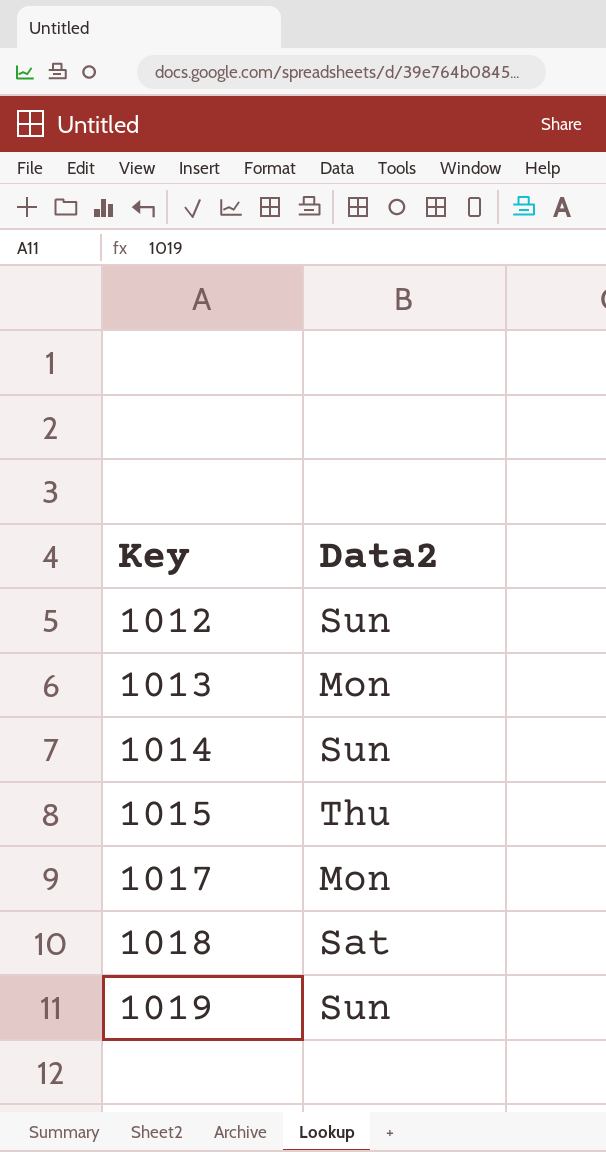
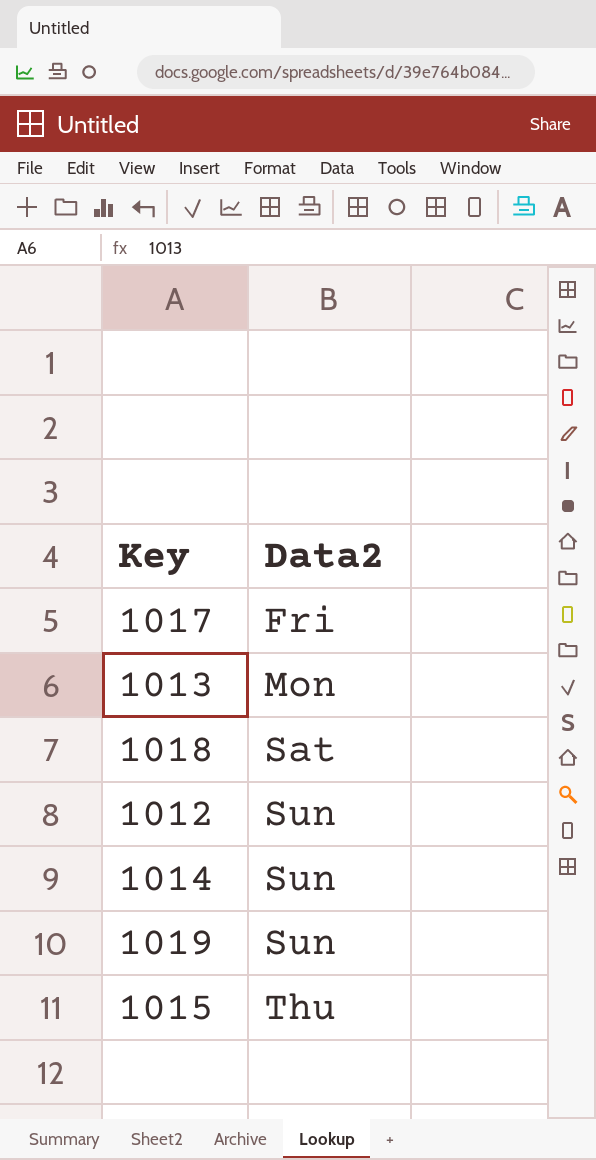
row order: Key ascending -> Data2 ascending
1017 | Data2: Mon -> Fri

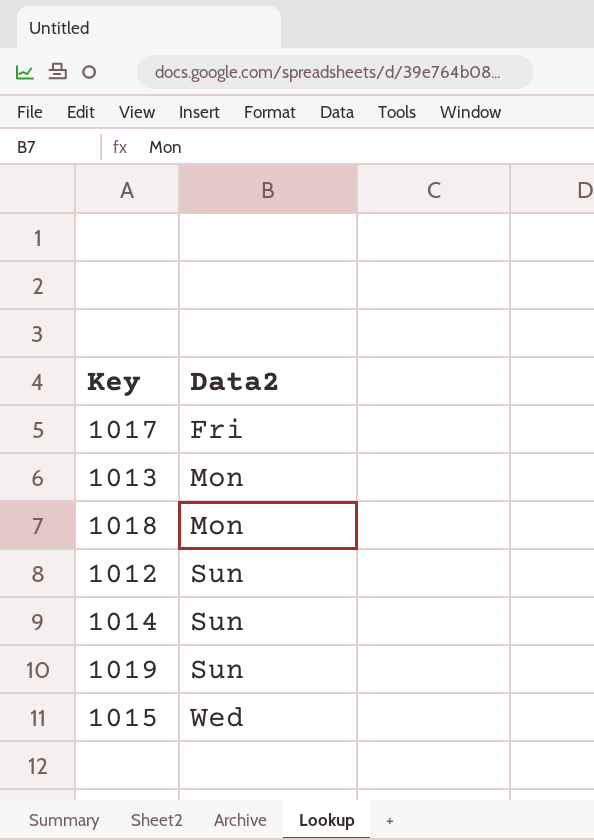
1018 | Data2: Sat -> Mon
1015 | Data2: Thu -> Wed

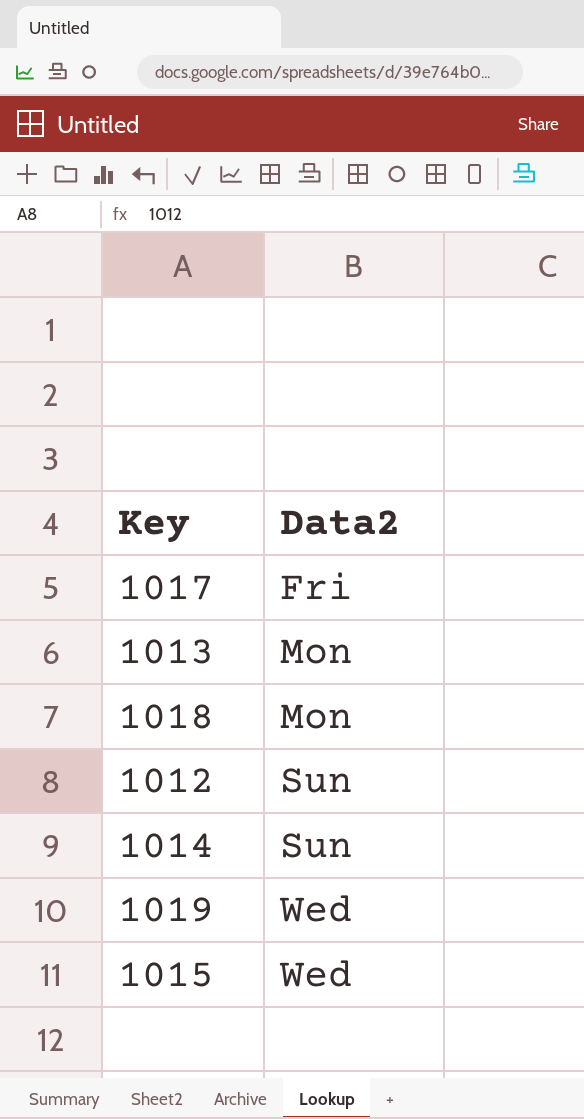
1019 | Data2: Sun -> Wed

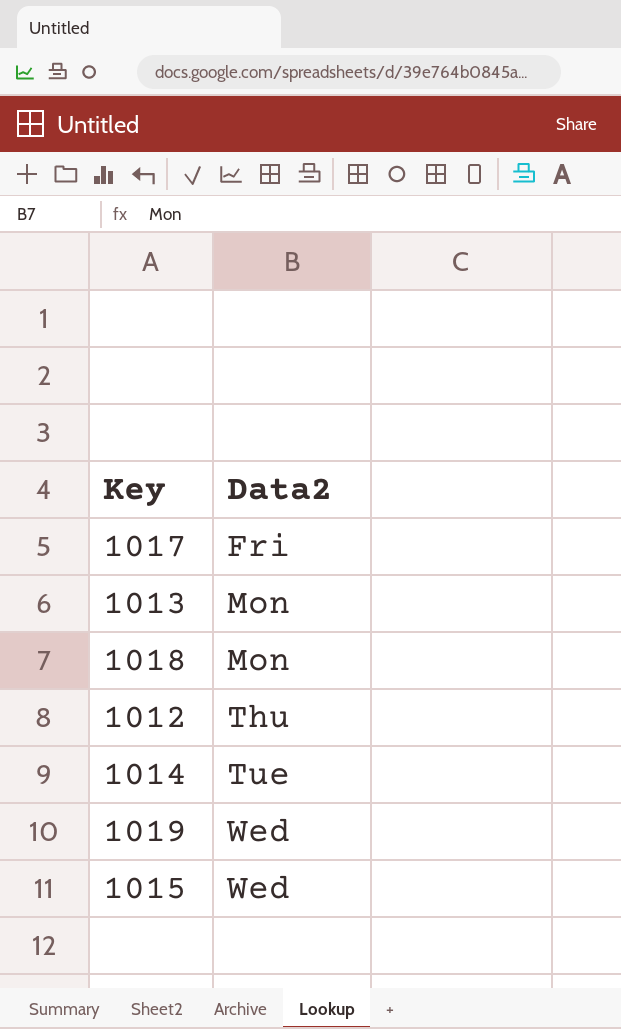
1012 | Data2: Sun -> Thu
1014 | Data2: Sun -> Tue

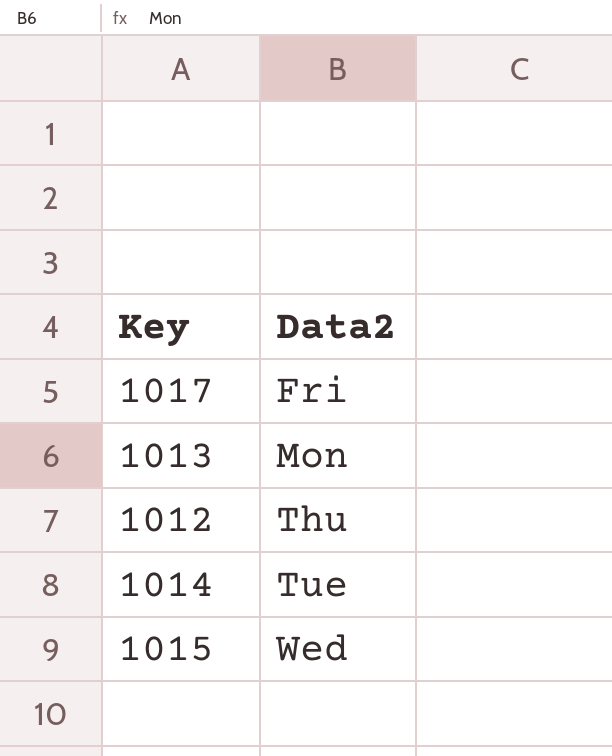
row 1018: Mon -> none
row 1019: Wed -> none

